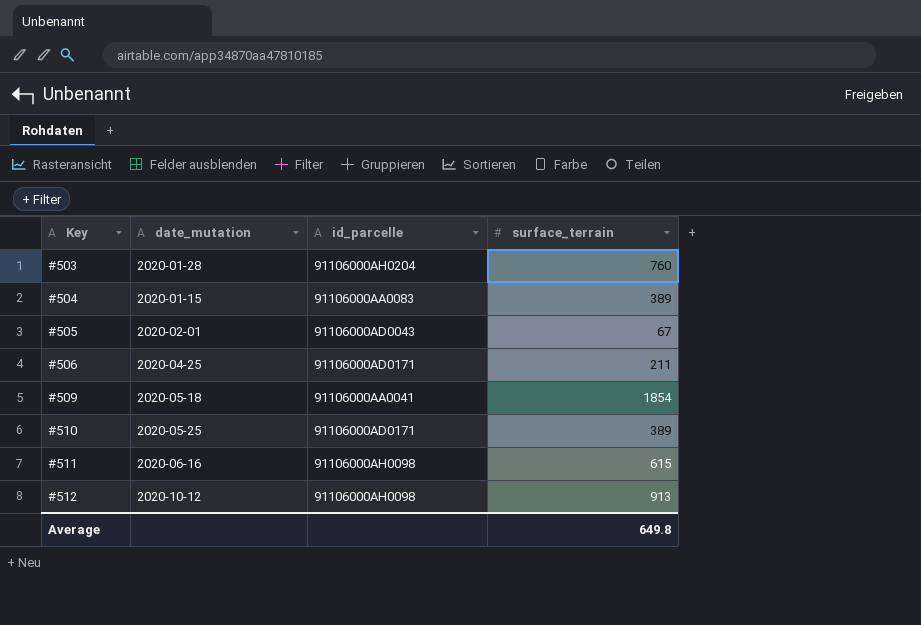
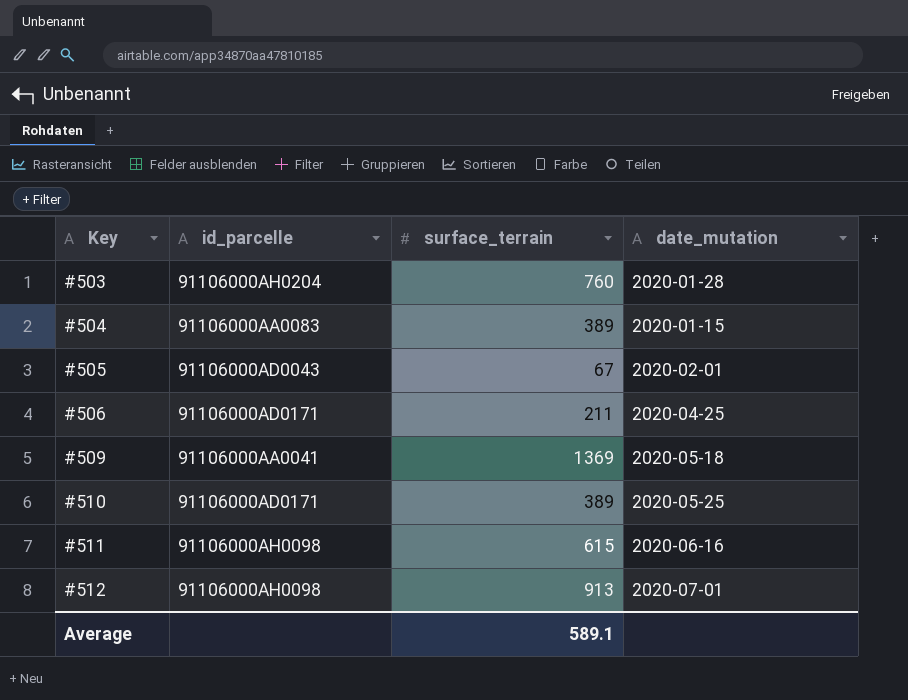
column date_mutation | position: 2 -> 4
#509 | surface_terrain: 1854 -> 1369
#512 | date_mutation: 2020-10-12 -> 2020-07-01
Average | surface_terrain: 649.8 -> 589.1

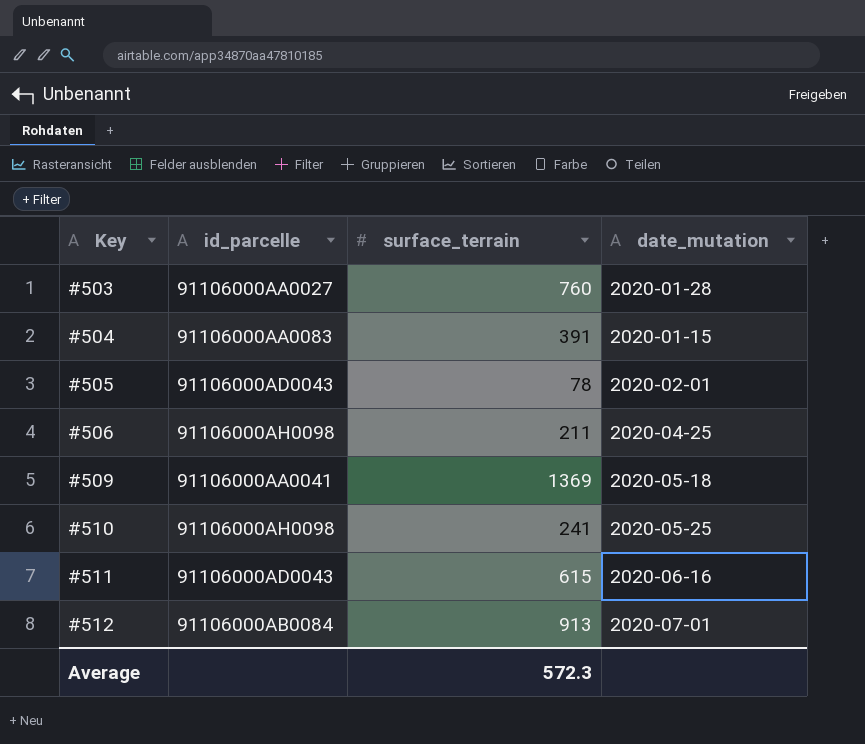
#503 | id_parcelle: 91106000AH0204 -> 91106000AA0027
#504 | surface_terrain: 389 -> 391
#505 | surface_terrain: 67 -> 78
#506 | id_parcelle: 91106000AD0171 -> 91106000AH0098
#510 | id_parcelle: 91106000AD0171 -> 91106000AH0098
#510 | surface_terrain: 389 -> 241
#511 | id_parcelle: 91106000AH0098 -> 91106000AD0043
#512 | id_parcelle: 91106000AH0098 -> 91106000AB0084
Average | surface_terrain: 589.1 -> 572.3

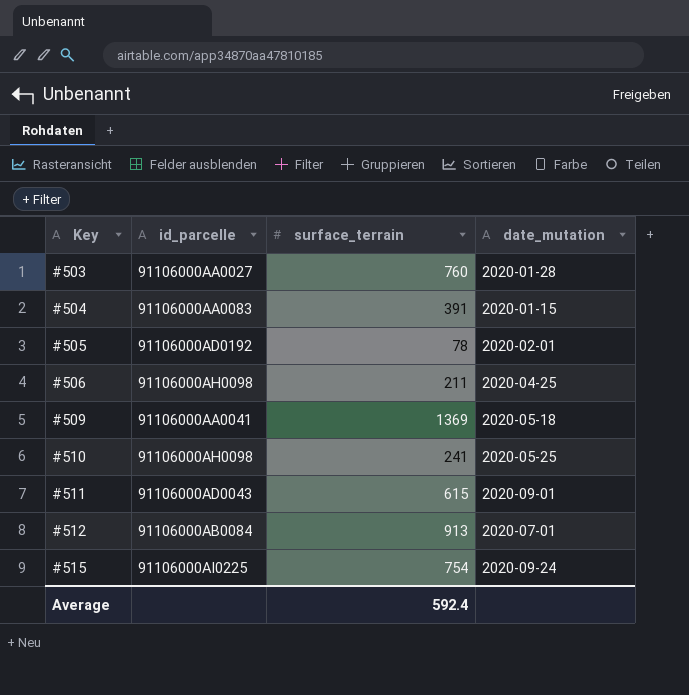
#505 | id_parcelle: 91106000AD0043 -> 91106000AD0192
#511 | date_mutation: 2020-06-16 -> 2020-09-01
row #515: none -> 91106000AI0225 | 754 | 2020-09-24
Average | surface_terrain: 572.3 -> 592.4

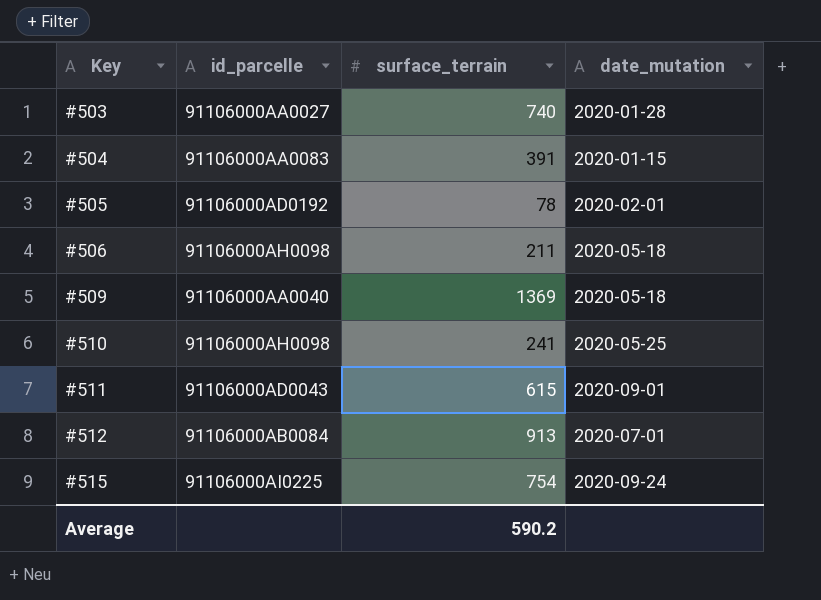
#503 | surface_terrain: 760 -> 740
#506 | date_mutation: 2020-04-25 -> 2020-05-18
#509 | id_parcelle: 91106000AA0041 -> 91106000AA0040
Average | surface_terrain: 592.4 -> 590.2

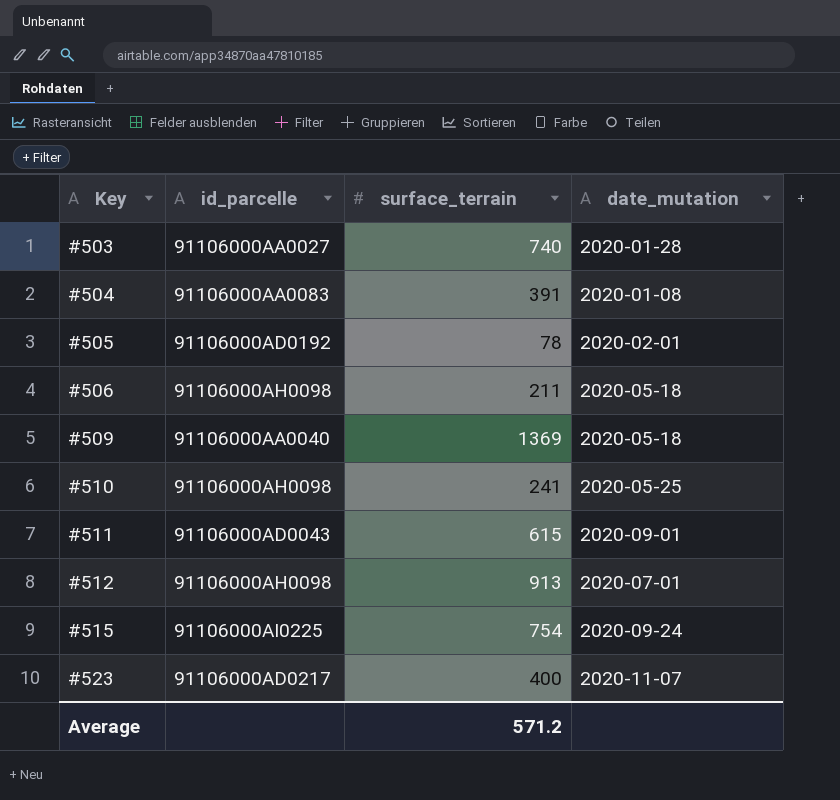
#504 | date_mutation: 2020-01-15 -> 2020-01-08
#512 | id_parcelle: 91106000AB0084 -> 91106000AH0098
row #523: none -> 91106000AD0217 | 400 | 2020-11-07
Average | surface_terrain: 590.2 -> 571.2

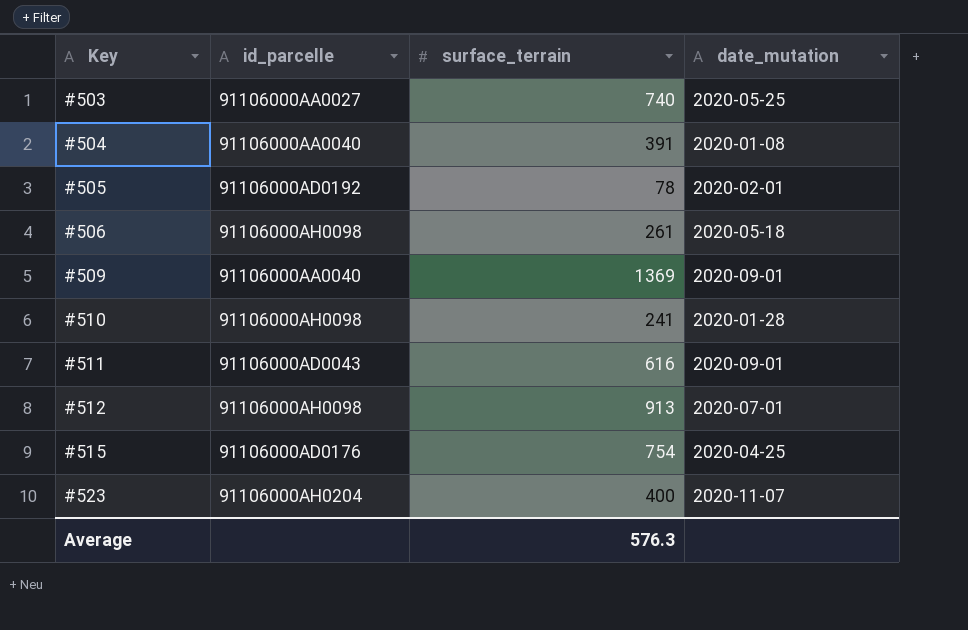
#503 | date_mutation: 2020-01-28 -> 2020-05-25
#504 | id_parcelle: 91106000AA0083 -> 91106000AA0040
#506 | surface_terrain: 211 -> 261
#509 | date_mutation: 2020-05-18 -> 2020-09-01
#510 | date_mutation: 2020-05-25 -> 2020-01-28
#511 | surface_terrain: 615 -> 616
#515 | id_parcelle: 91106000AI0225 -> 91106000AD0176
#515 | date_mutation: 2020-09-24 -> 2020-04-25
#523 | id_parcelle: 91106000AD0217 -> 91106000AH0204
Average | surface_terrain: 571.2 -> 576.3

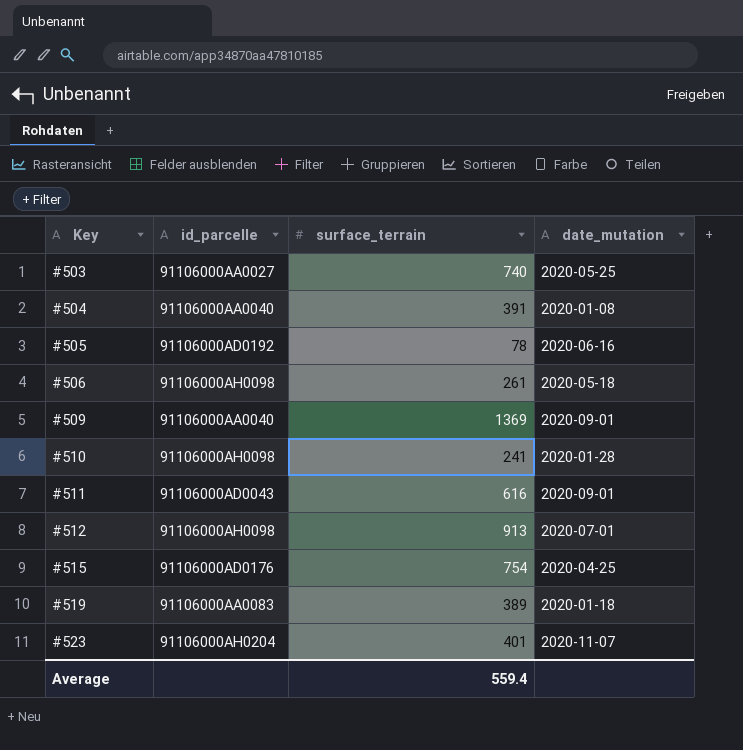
#505 | date_mutation: 2020-02-01 -> 2020-06-16
row #519: none -> 91106000AA0083 | 389 | 2020-01-18
#523 | surface_terrain: 400 -> 401
Average | surface_terrain: 576.3 -> 559.4

